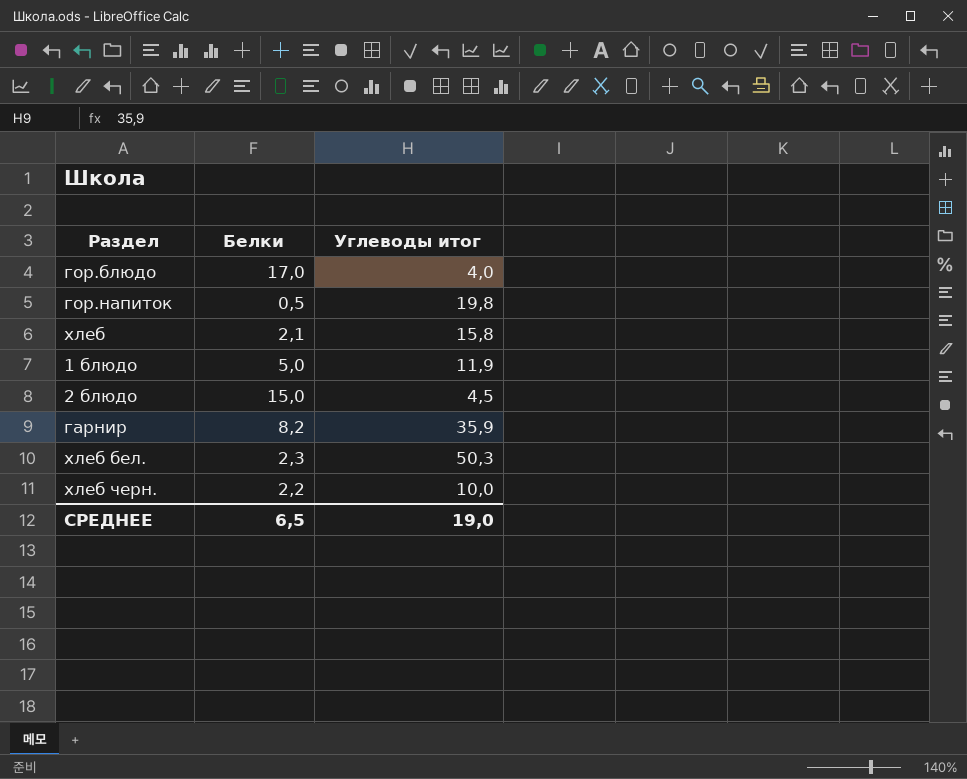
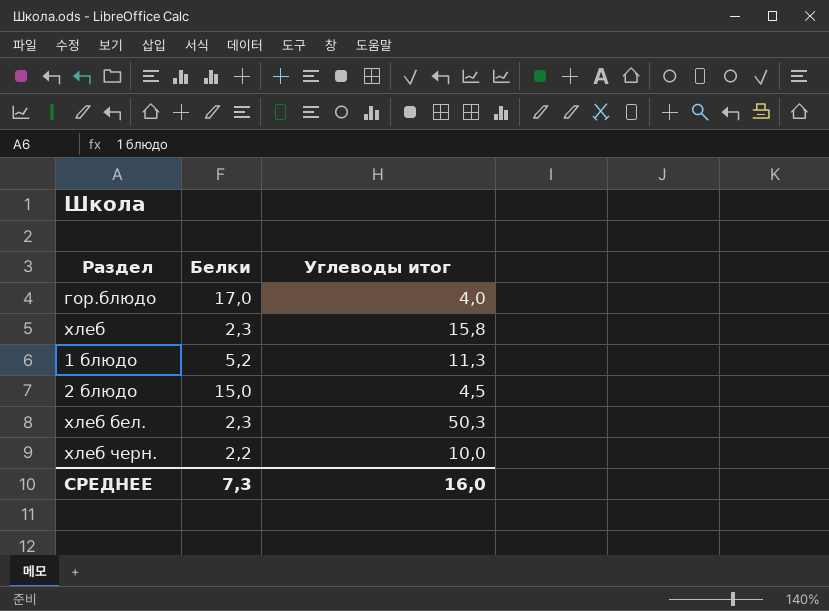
row гор.напиток: 0,5 | 19,8 -> none
row гарнир: 8,2 | 35,9 -> none
хлеб | Белки: 2,1 -> 2,3
1 блюдо | Белки: 5,0 -> 5,2
1 блюдо | Углеводы итог: 11,9 -> 11,3
СРЕДНЕЕ | Белки: 6,5 -> 7,3
СРЕДНЕЕ | Углеводы итог: 19,0 -> 16,0

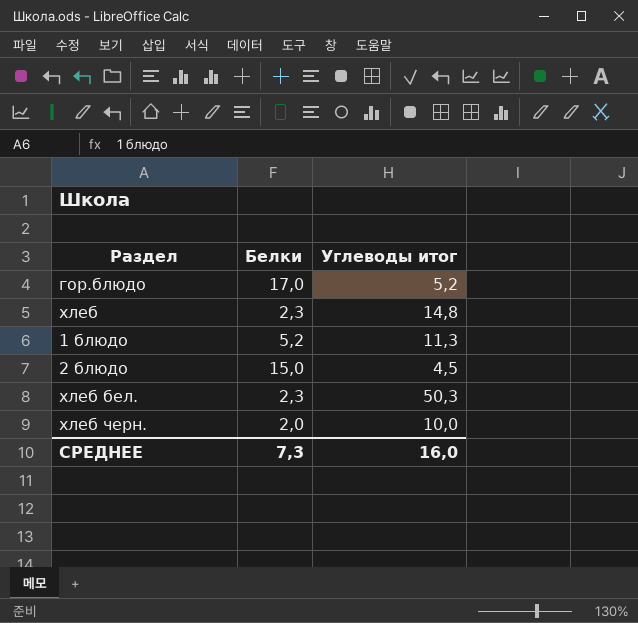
гор.блюдо | Углеводы итог: 4,0 -> 5,2
хлеб | Углеводы итог: 15,8 -> 14,8
хлеб черн. | Белки: 2,2 -> 2,0

